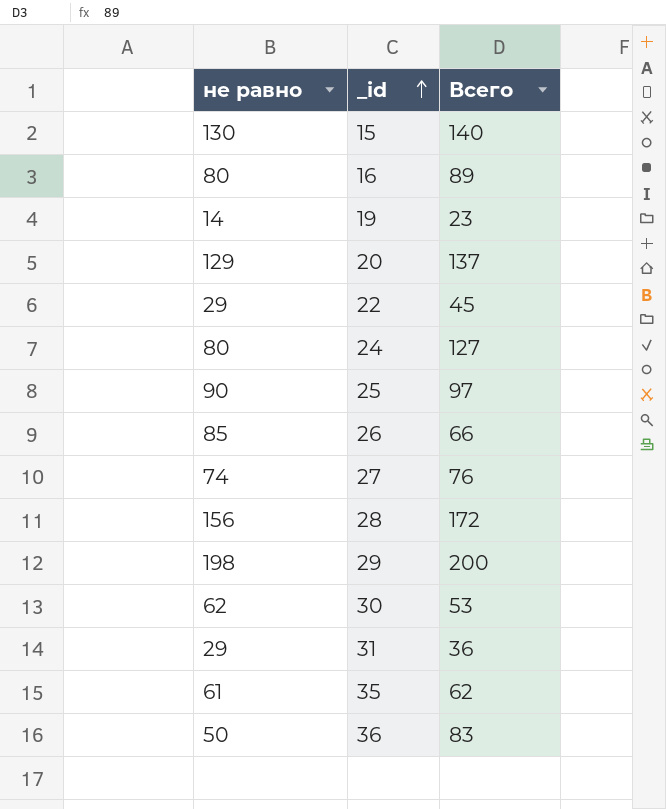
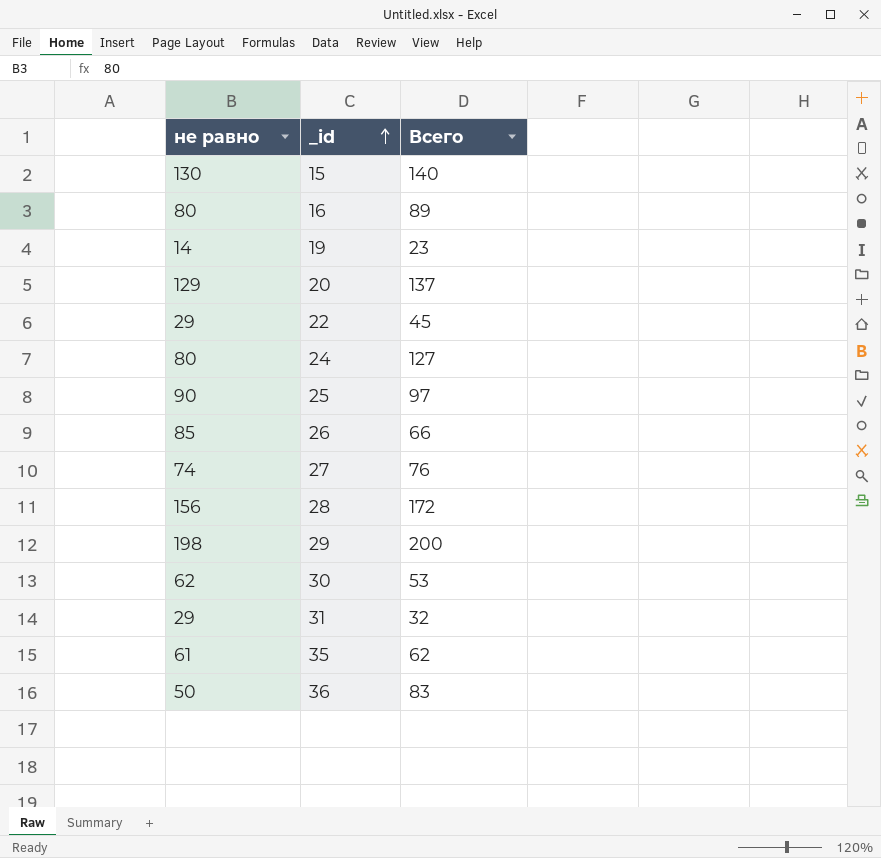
31 | Всего: 36 -> 32

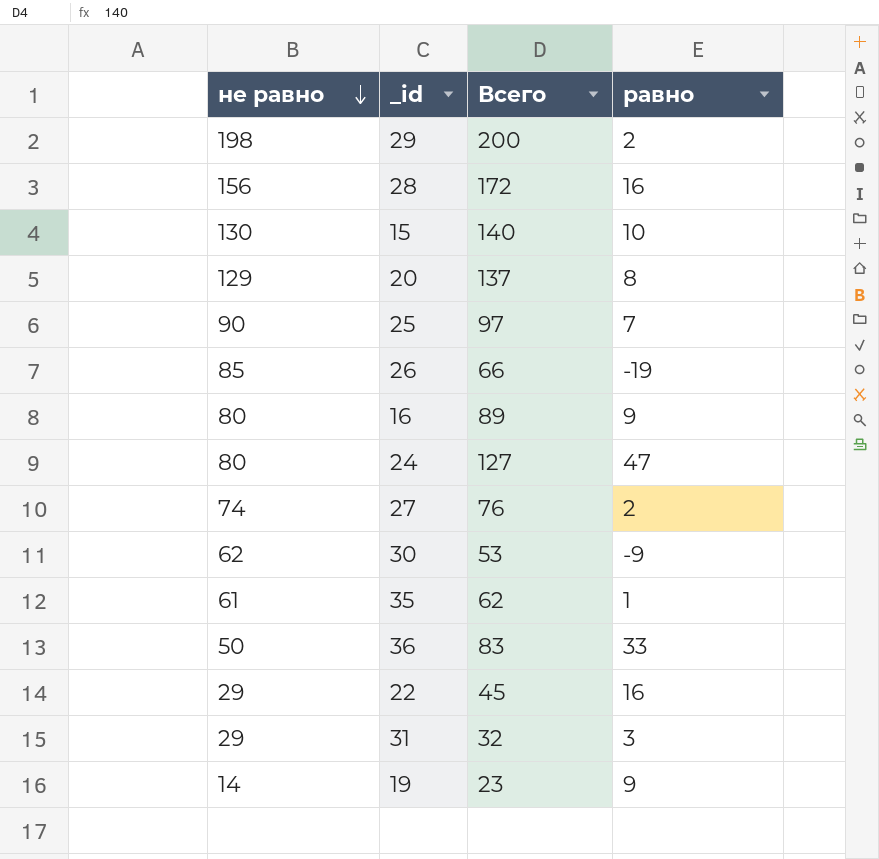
row order: _id ascending -> не равно descending
column равно | formula: none -> [Всего] - [не равно]

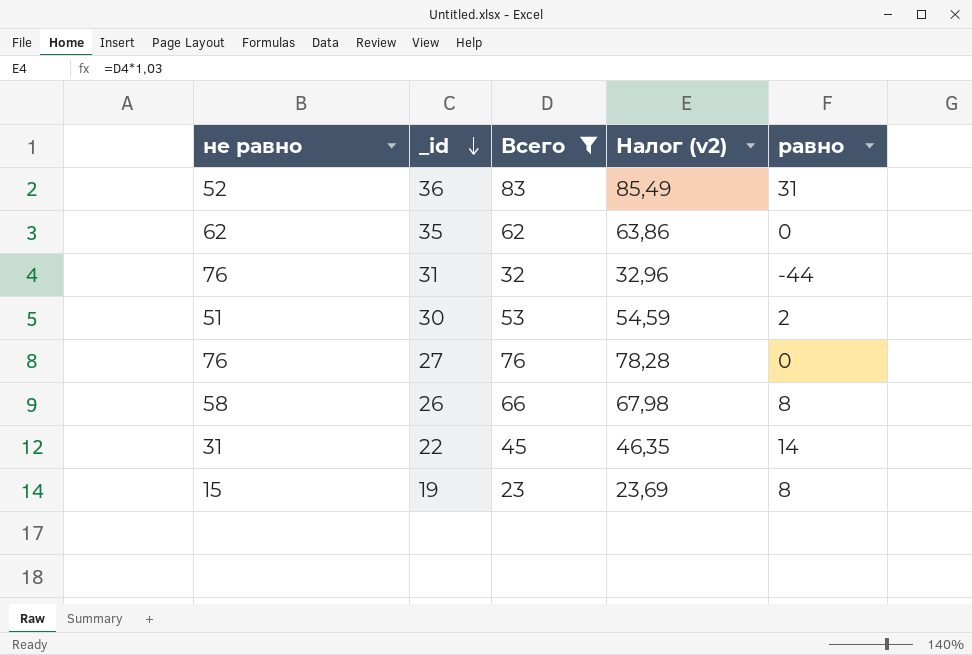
filter: none -> Всего <= 83
row order: не равно descending -> _id descending
column Налог (v2) | formula: none -> [Всего] * 1,03
36 | не равно: 50 -> 52
36 | равно: 33 -> 31
35 | не равно: 61 -> 62
35 | равно: 1 -> 0
31 | не равно: 29 -> 76
31 | равно: 3 -> -44
30 | не равно: 62 -> 51
30 | равно: -9 -> 2
27 | не равно: 74 -> 76
27 | равно: 2 -> 0
26 | не равно: 85 -> 58
26 | равно: -19 -> 8
22 | не равно: 29 -> 31
22 | равно: 16 -> 14
19 | не равно: 14 -> 15
19 | равно: 9 -> 8

